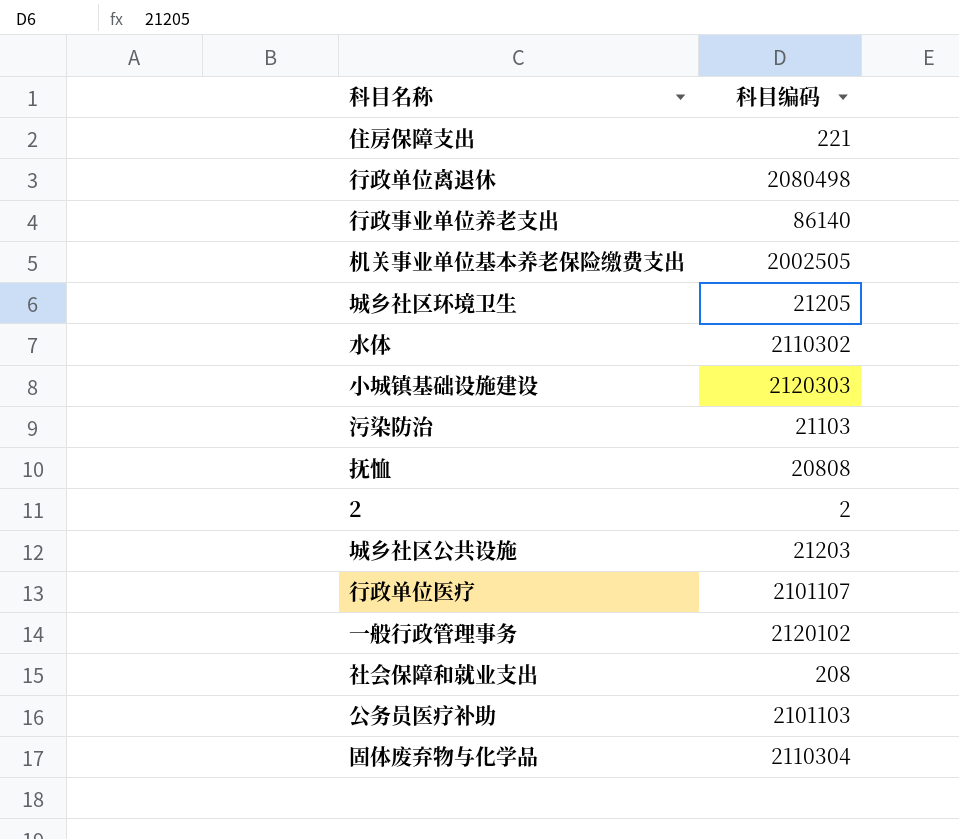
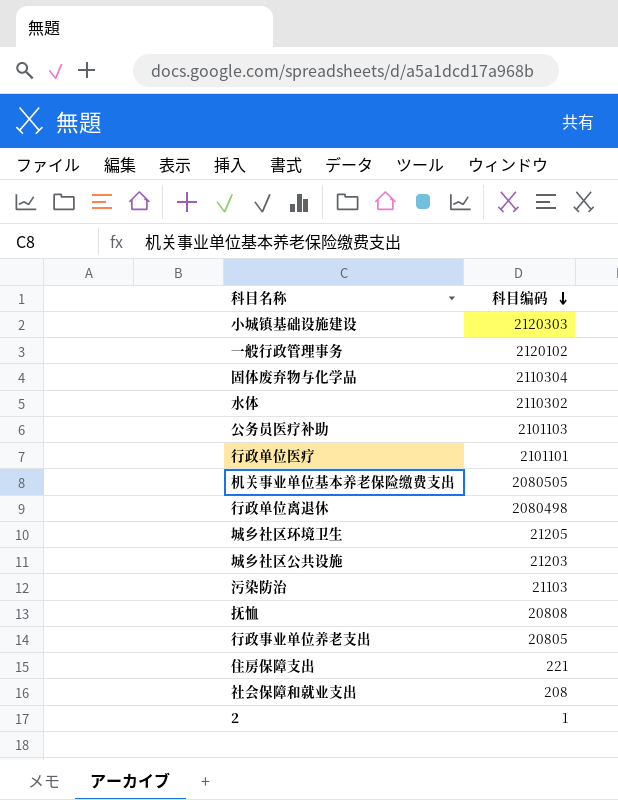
row order: none -> 科目编码 descending
行政单位医疗 | 科目编码: 2101107 -> 2101101
机关事业单位基本养老保险缴费支出 | 科目编码: 2002505 -> 2080505
行政事业单位养老支出 | 科目编码: 86140 -> 20805
2 | 科目编码: 2 -> 1

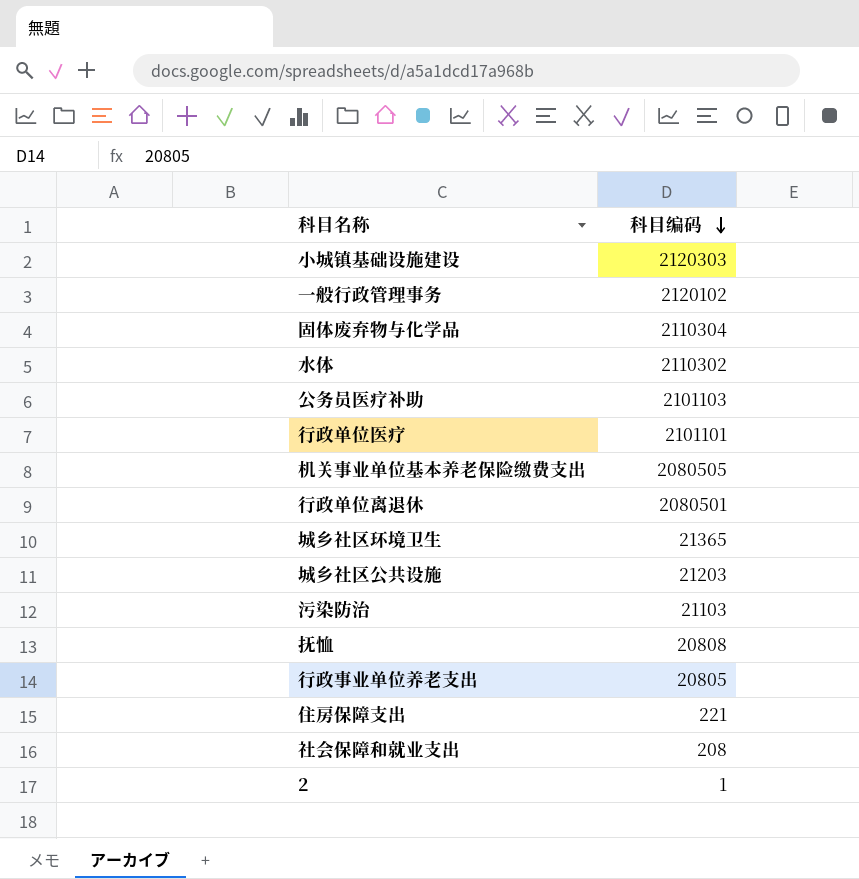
行政单位离退休 | 科目编码: 2080498 -> 2080501
城乡社区环境卫生 | 科目编码: 21205 -> 21365

